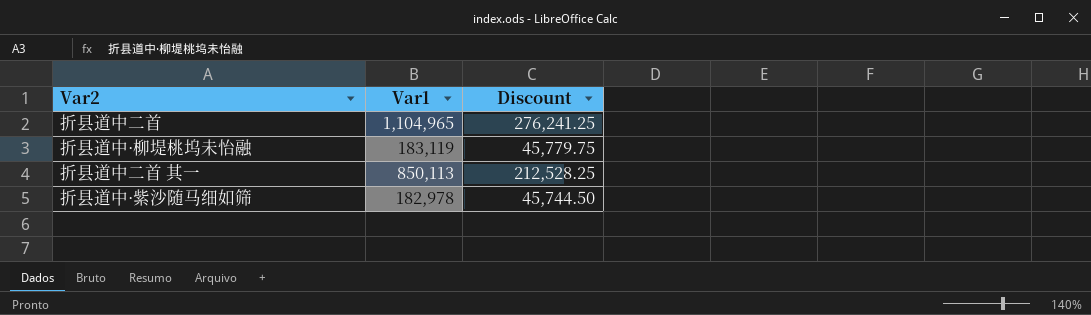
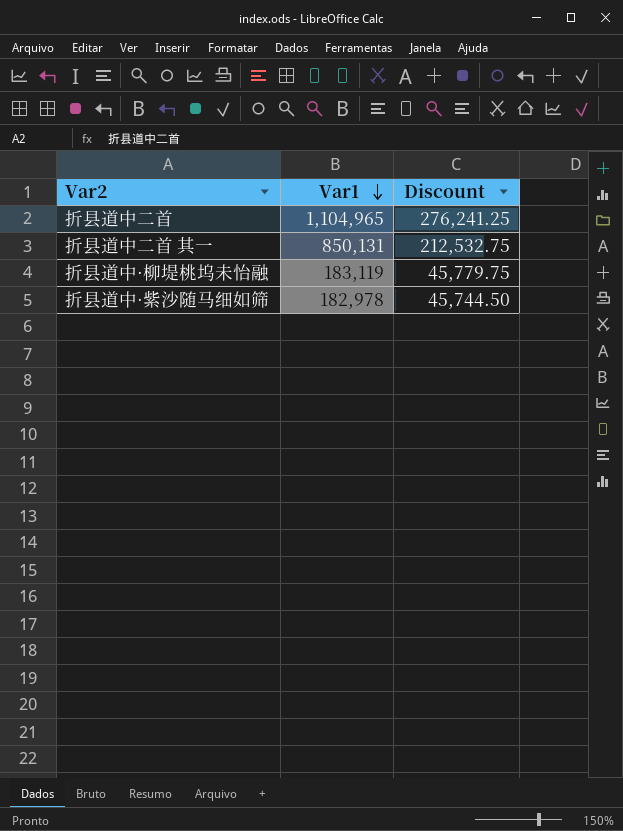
row order: none -> Var1 descending
折县道中二首 其一 | Var1: 850,113 -> 850,131
折县道中二首 其一 | Discount: 212,528.25 -> 212,532.75

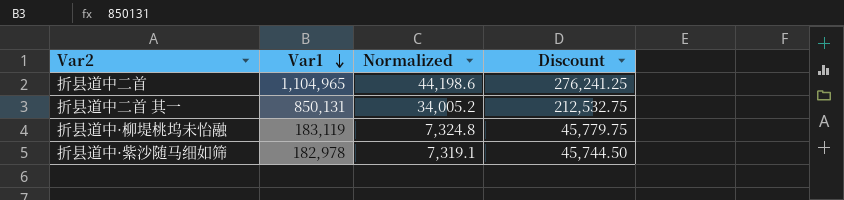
column Normalized | formula: none -> [Var1] * 0.04

